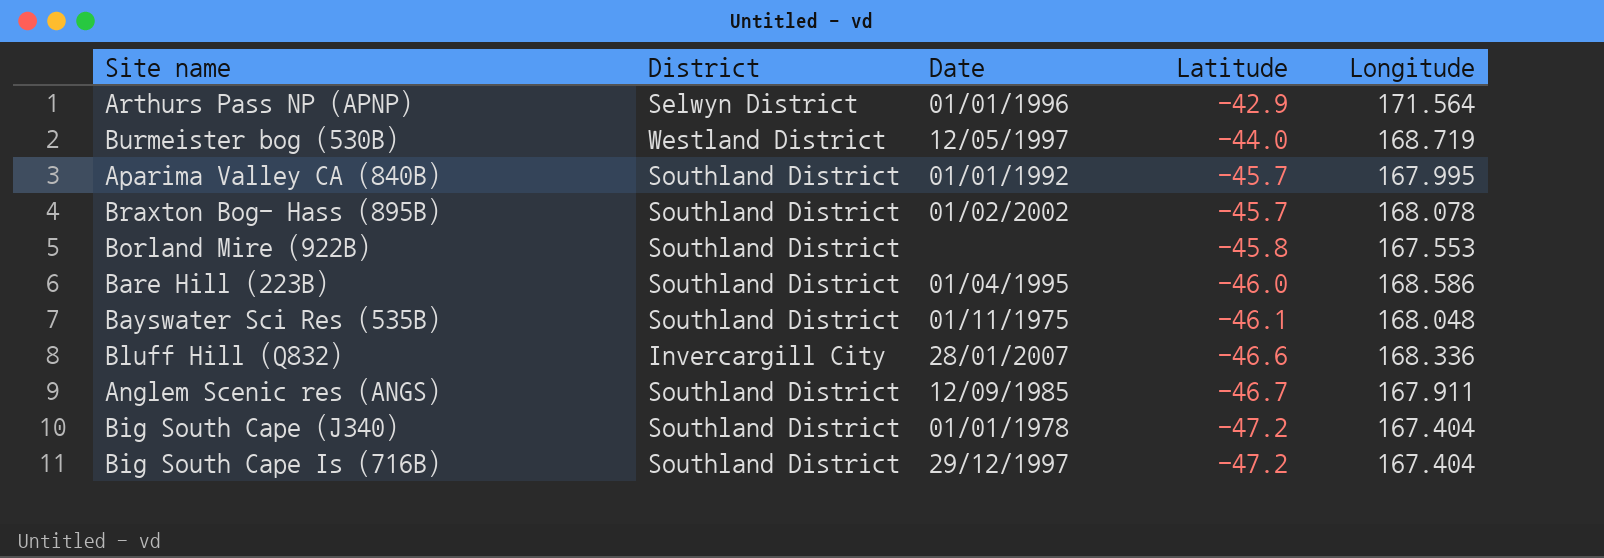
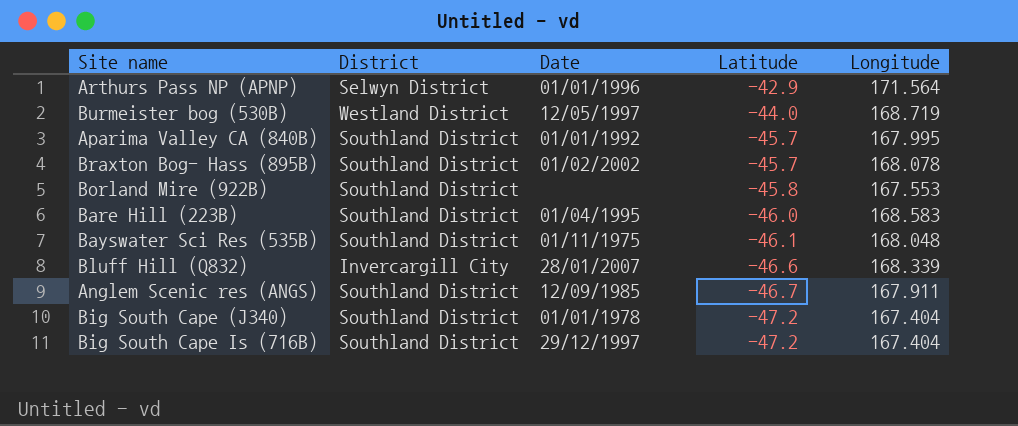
Bare Hill (223B) | Longitude: 168.586 -> 168.583
Bluff Hill (Q832) | Longitude: 168.336 -> 168.339

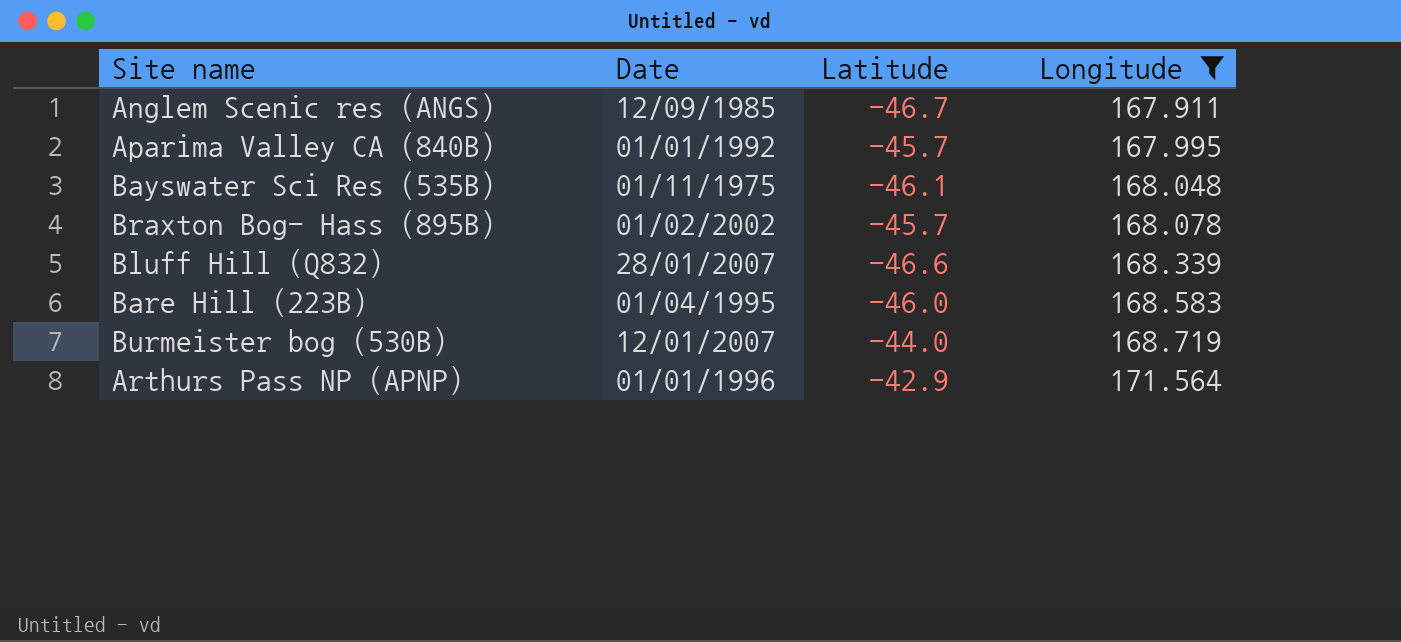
filter: none -> Longitude >= 167.911
row order: Latitude descending -> Longitude ascending
column District | position: 2 -> none
Burmeister bog (530B) | Date: 12/05/1997 -> 12/01/2007

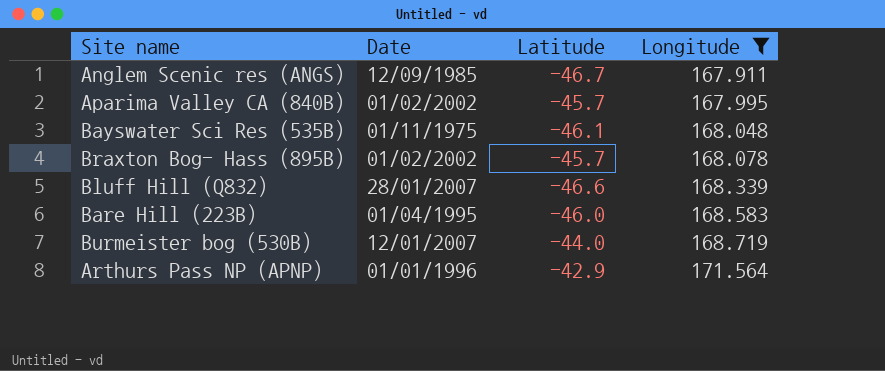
Aparima Valley CA (840B) | Date: 01/01/1992 -> 01/02/2002

